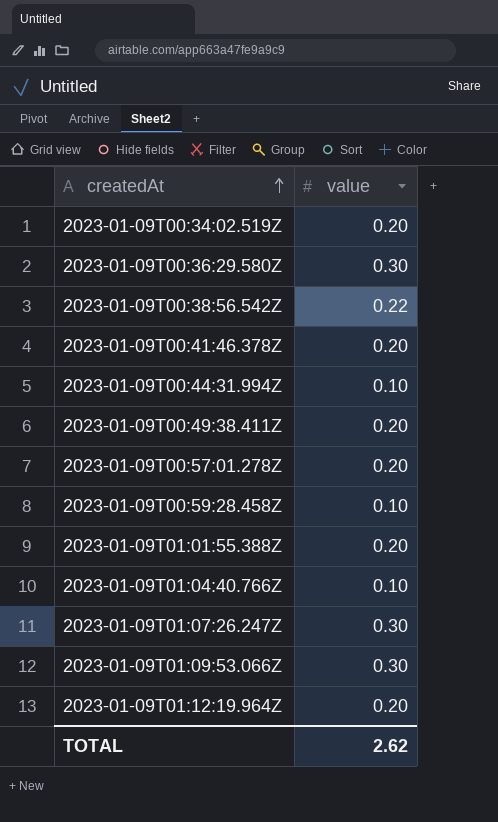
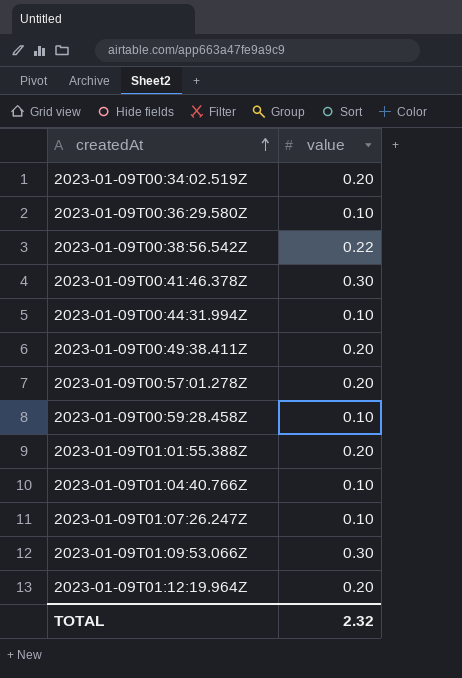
2023-01-09T00:36:29.580Z | value: 0.30 -> 0.10
2023-01-09T00:41:46.378Z | value: 0.20 -> 0.30
2023-01-09T01:07:26.247Z | value: 0.30 -> 0.10
TOTAL | value: 2.62 -> 2.32

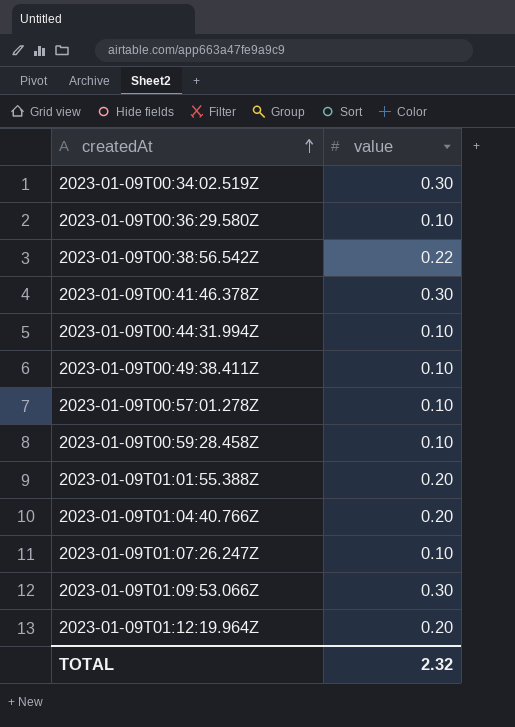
2023-01-09T00:34:02.519Z | value: 0.20 -> 0.30
2023-01-09T00:49:38.411Z | value: 0.20 -> 0.10
2023-01-09T00:57:01.278Z | value: 0.20 -> 0.10
2023-01-09T01:04:40.766Z | value: 0.10 -> 0.20

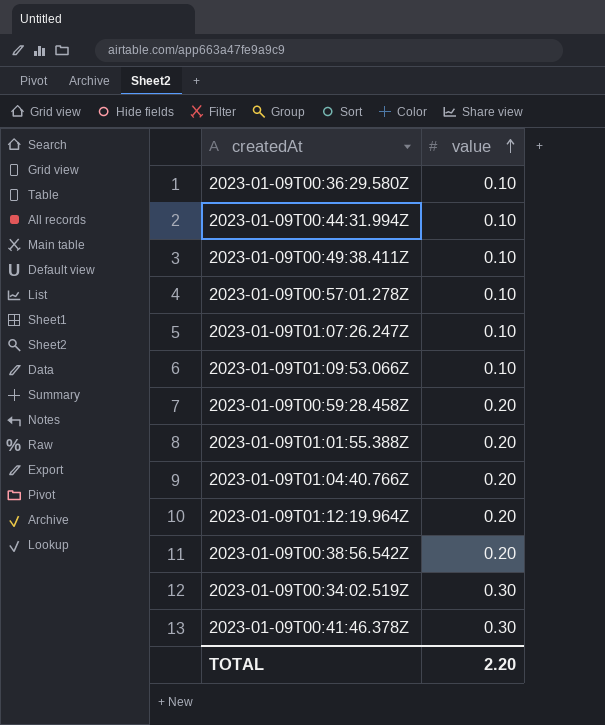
row order: createdAt ascending -> value ascending
2023-01-09T01:09:53.066Z | value: 0.30 -> 0.10
2023-01-09T00:59:28.458Z | value: 0.10 -> 0.20
2023-01-09T00:38:56.542Z | value: 0.22 -> 0.20
TOTAL | value: 2.32 -> 2.20

